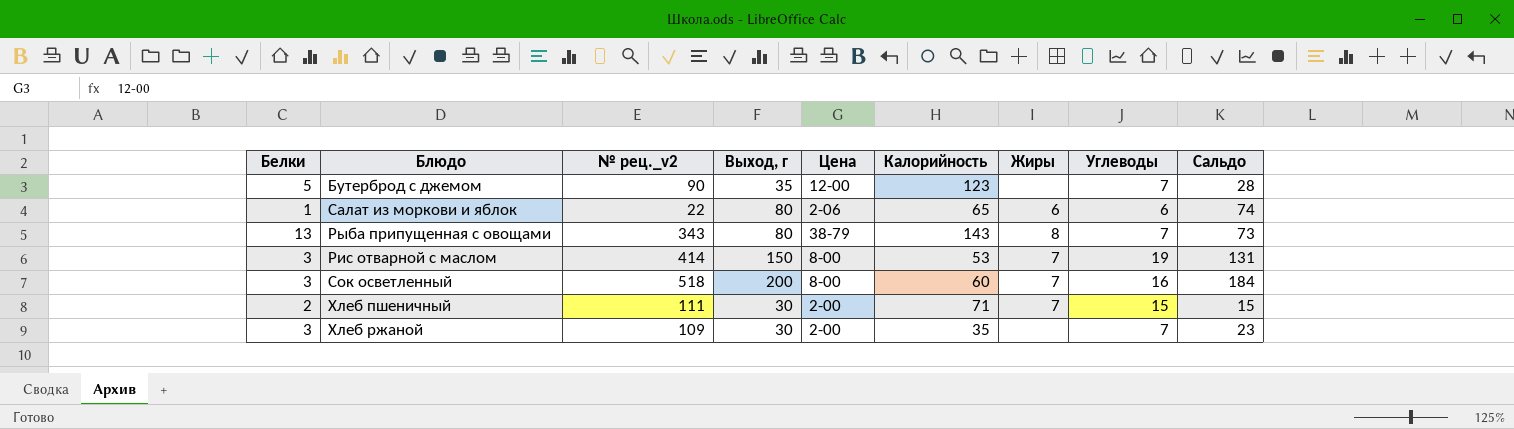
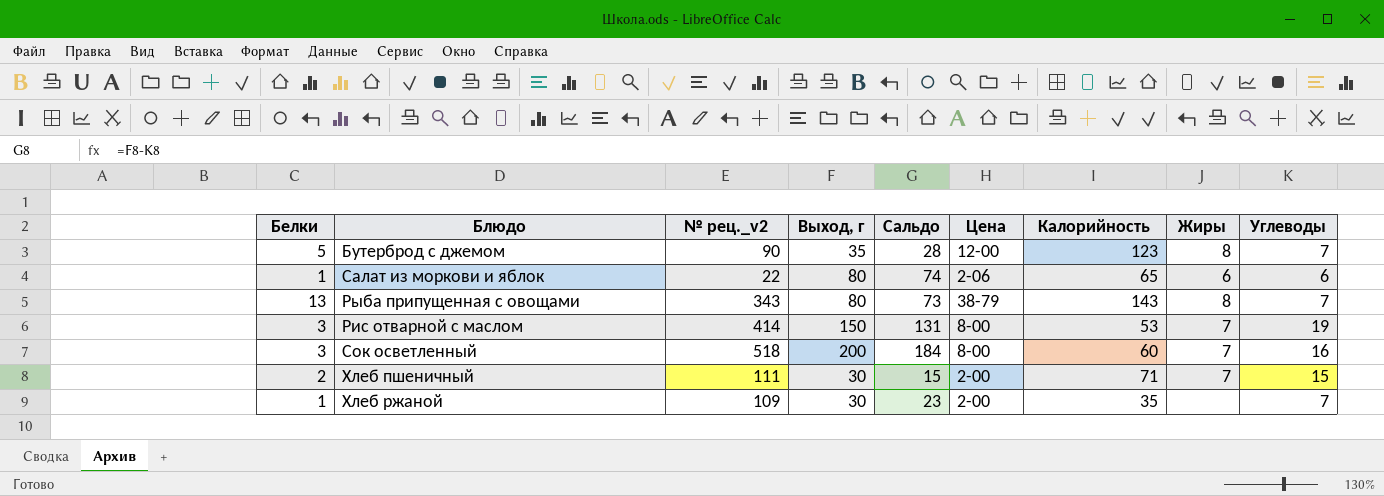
column Сальдо | position: 9 -> 5
Бутерброд с джемом | Жиры: none -> 8
Хлеб ржаной | Белки: 3 -> 1

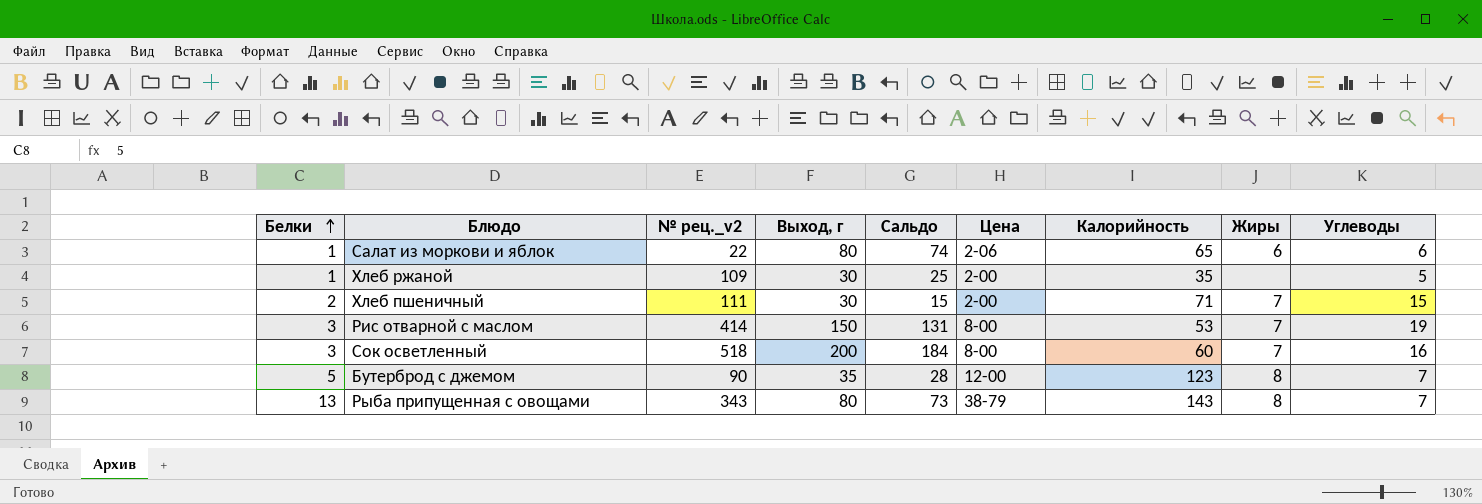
row order: none -> Белки ascending
Хлеб ржаной | Сальдо: 23 -> 25
Хлеб ржаной | Углеводы: 7 -> 5

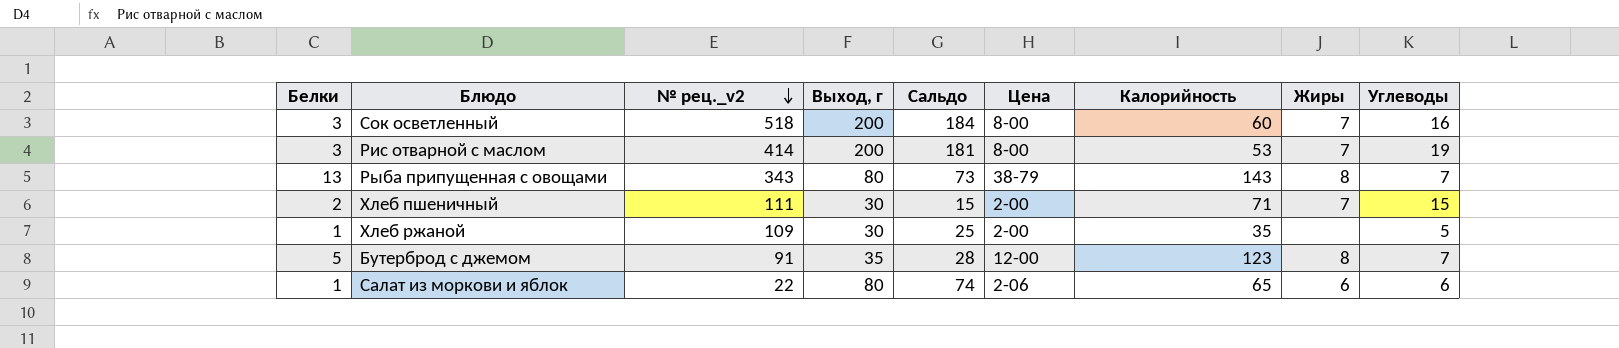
row order: Белки ascending -> № рец._v2 descending
Рис отварной с маслом | Выход, г: 150 -> 200
Рис отварной с маслом | Сальдо: 131 -> 181
Бутерброд с джемом | № рец._v2: 90 -> 91

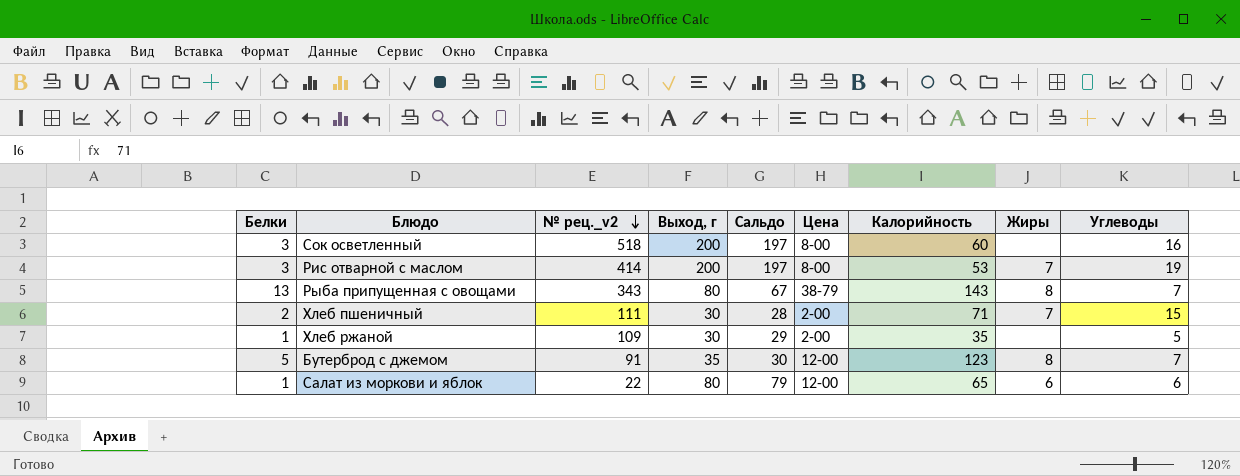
column Сальдо | formula: [Выход, г] - [Углеводы] -> [Выход, г] - [Белки]
Сок осветленный | Жиры: 7 -> none
Салат из моркови и яблок | Цена: 2-06 -> 12-00

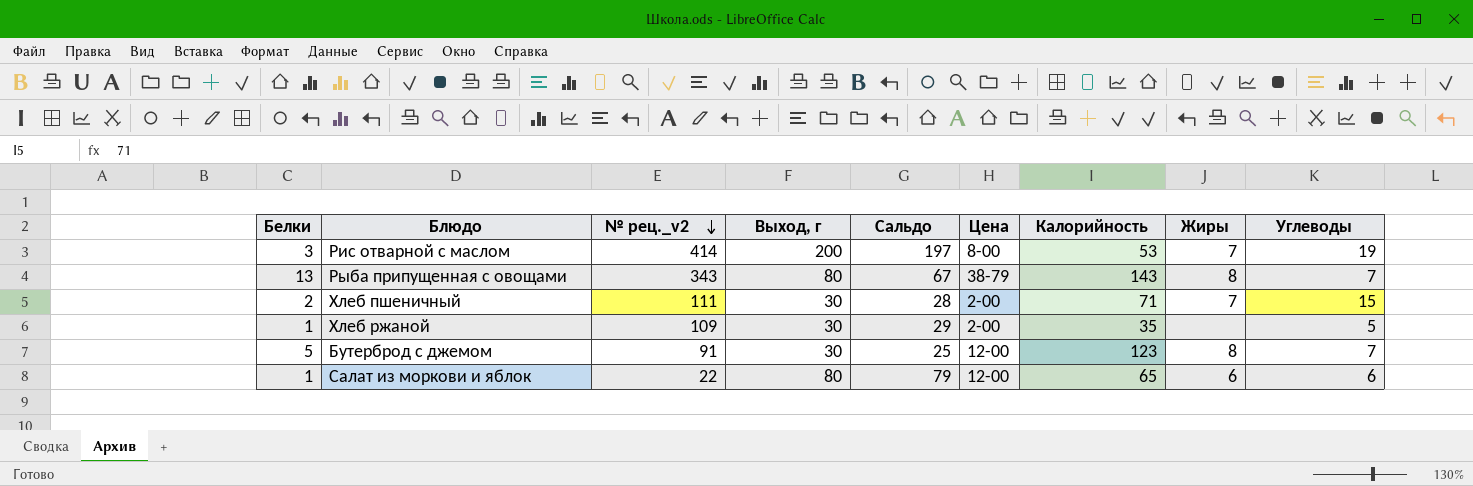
row Сок осветленный: 3 | 518 | 200 | 197 | 8-00 | 60 | none | 16 -> none
Бутерброд с джемом | Выход, г: 35 -> 30
Бутерброд с джемом | Сальдо: 30 -> 25

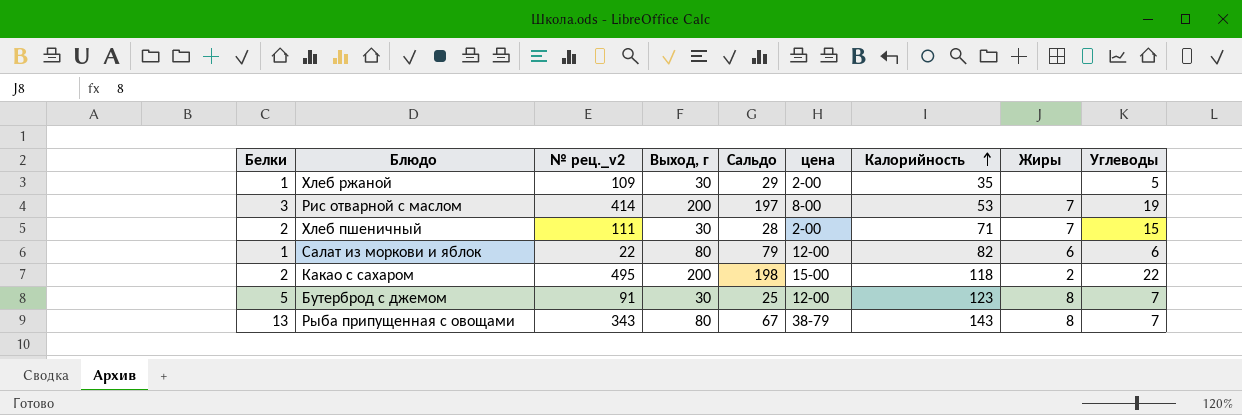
row order: № рец._v2 descending -> Калорийность ascending
column name: Цена -> цена
Салат из моркови и яблок | Калорийность: 65 -> 82
row Какао с сахаром: none -> 2 | 495 | 200 | 198 | 15-00 | 118 | 2 | 22

